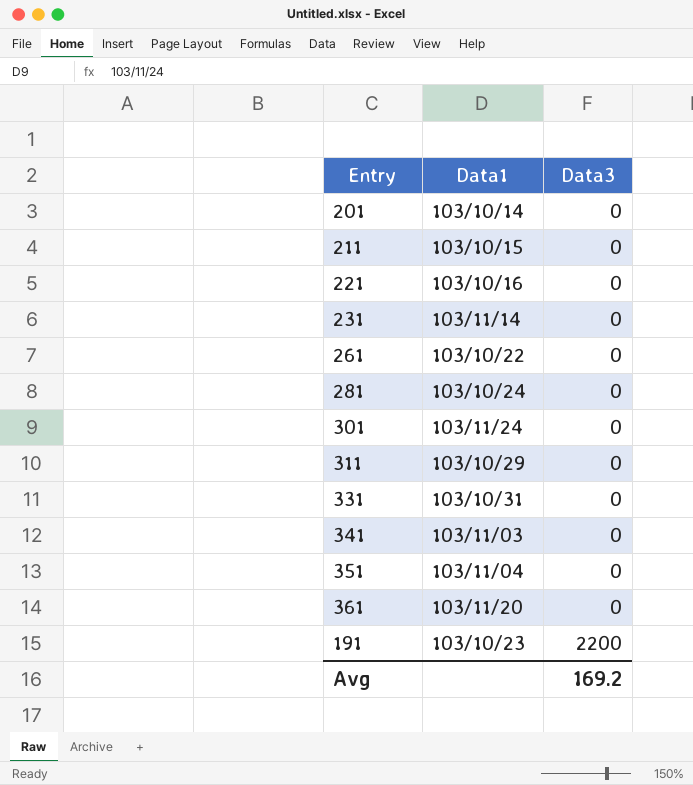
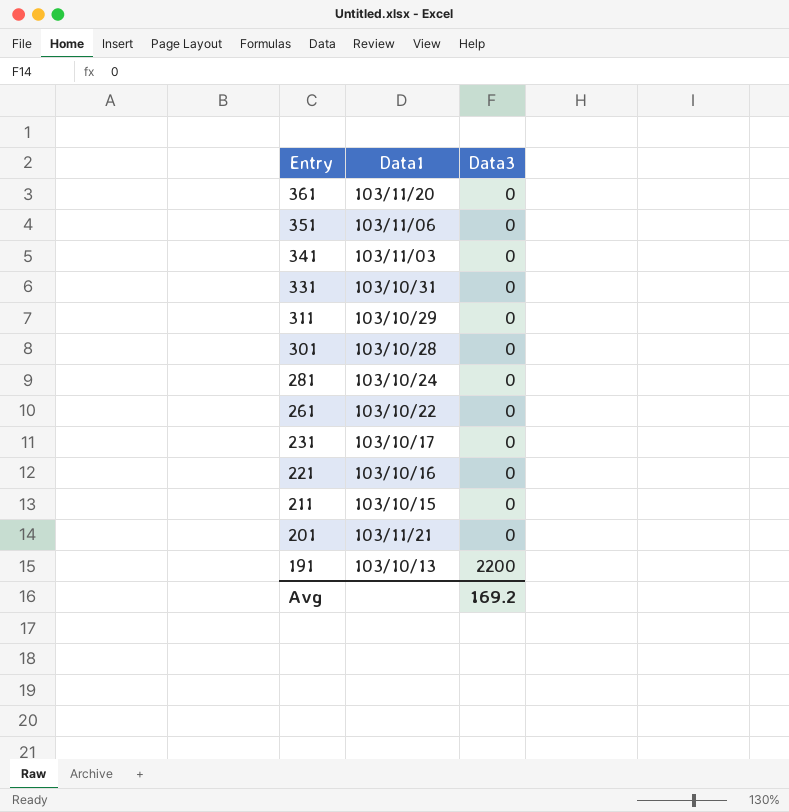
row order: Data3 ascending -> Entry descending
351 | Data1: 103/11/04 -> 103/11/06
301 | Data1: 103/11/24 -> 103/10/28
231 | Data1: 103/11/14 -> 103/10/17
201 | Data1: 103/10/14 -> 103/11/21
191 | Data1: 103/10/23 -> 103/10/13

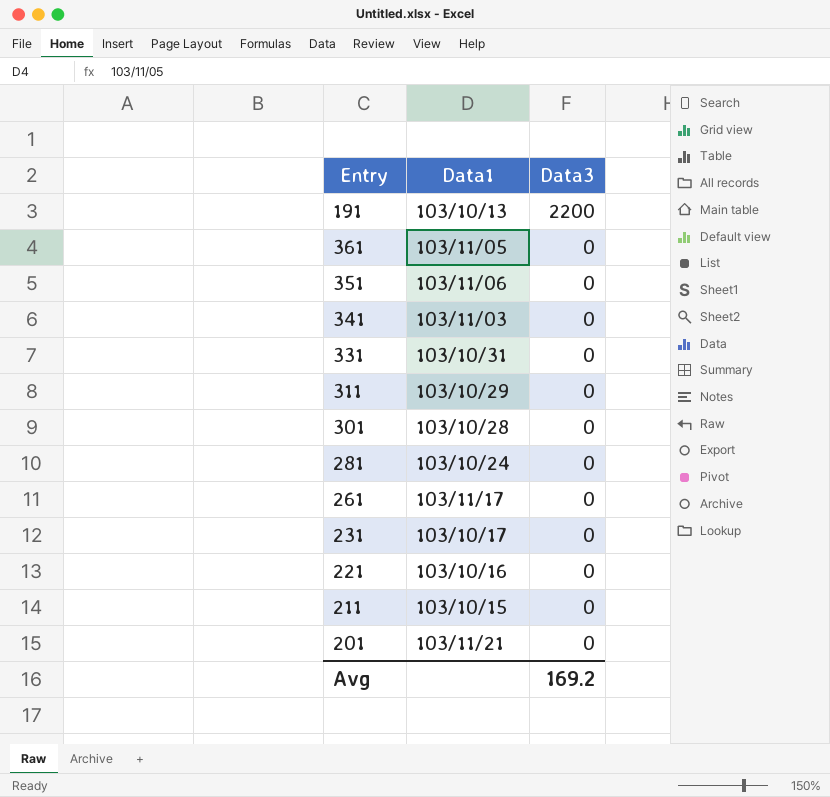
row order: Entry descending -> Data3 descending
361 | Data1: 103/11/20 -> 103/11/05
261 | Data1: 103/10/22 -> 103/11/17

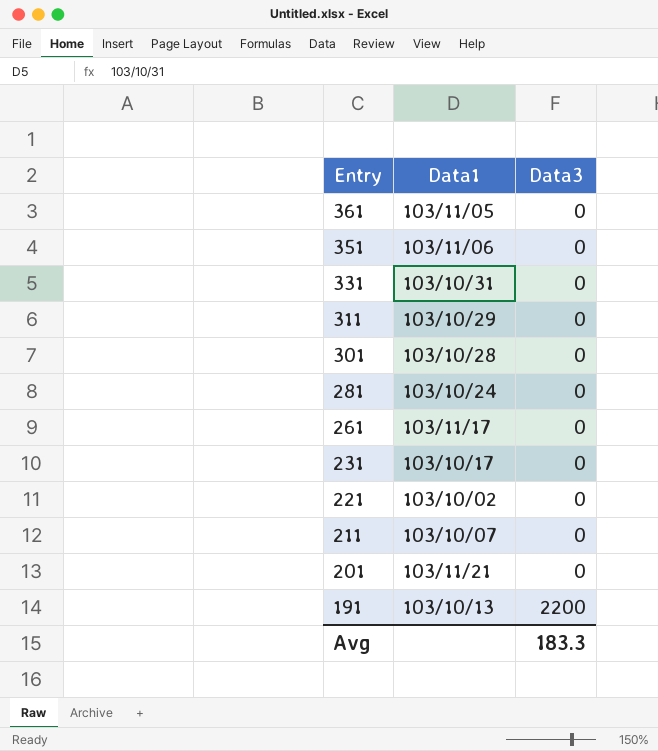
row order: Data3 descending -> Entry descending
row 341: 103/11/03 | 0 -> none
221 | Data1: 103/10/16 -> 103/10/02
211 | Data1: 103/10/15 -> 103/10/07
Avg | Data3: 169.2 -> 183.3

